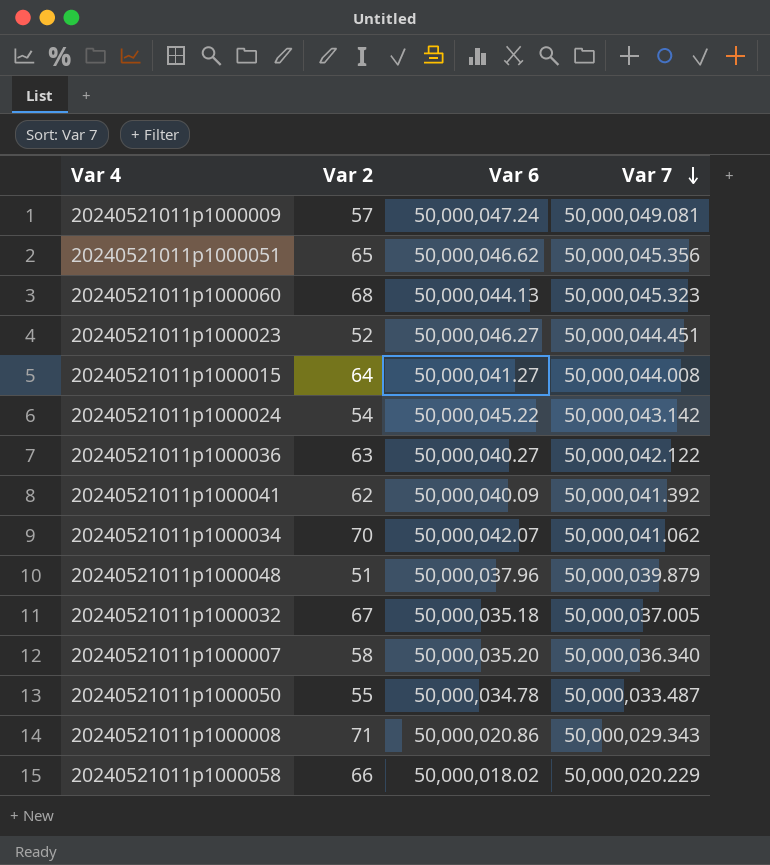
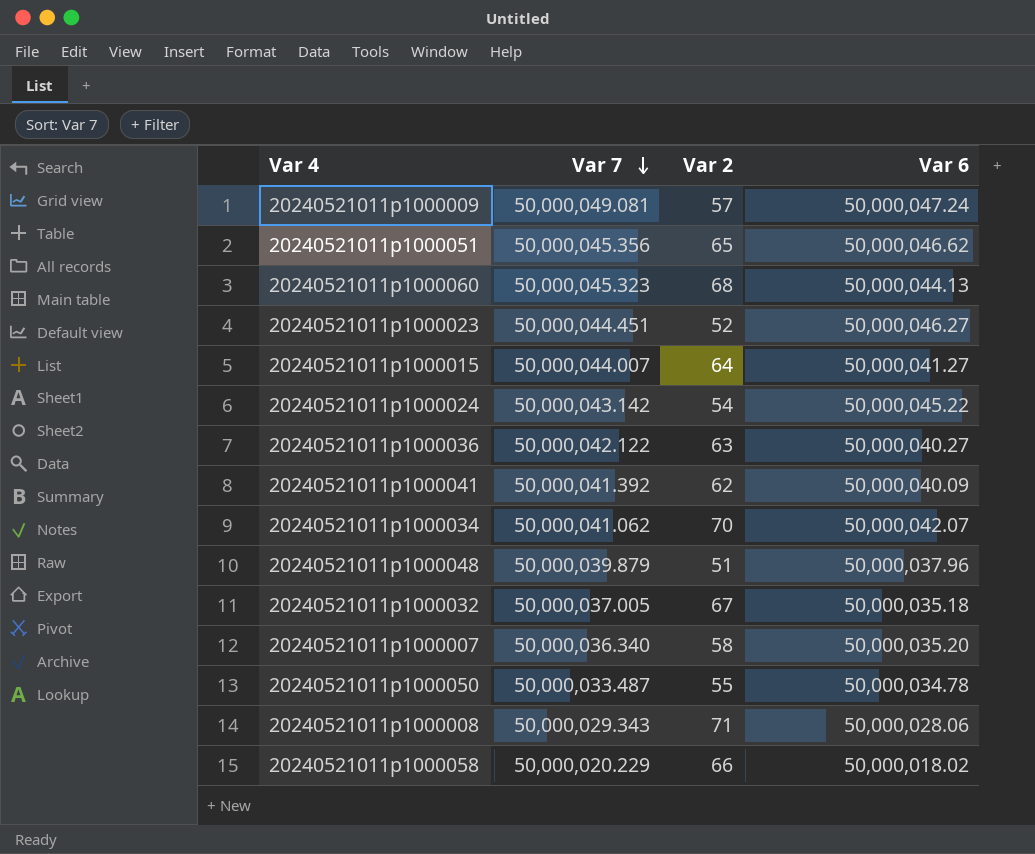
column Var 7 | position: 4 -> 2
20240521011p1000015 | Var 7: 50,000,044.008 -> 50,000,044.007
20240521011p1000008 | Var 6: 50,000,020.86 -> 50,000,028.06

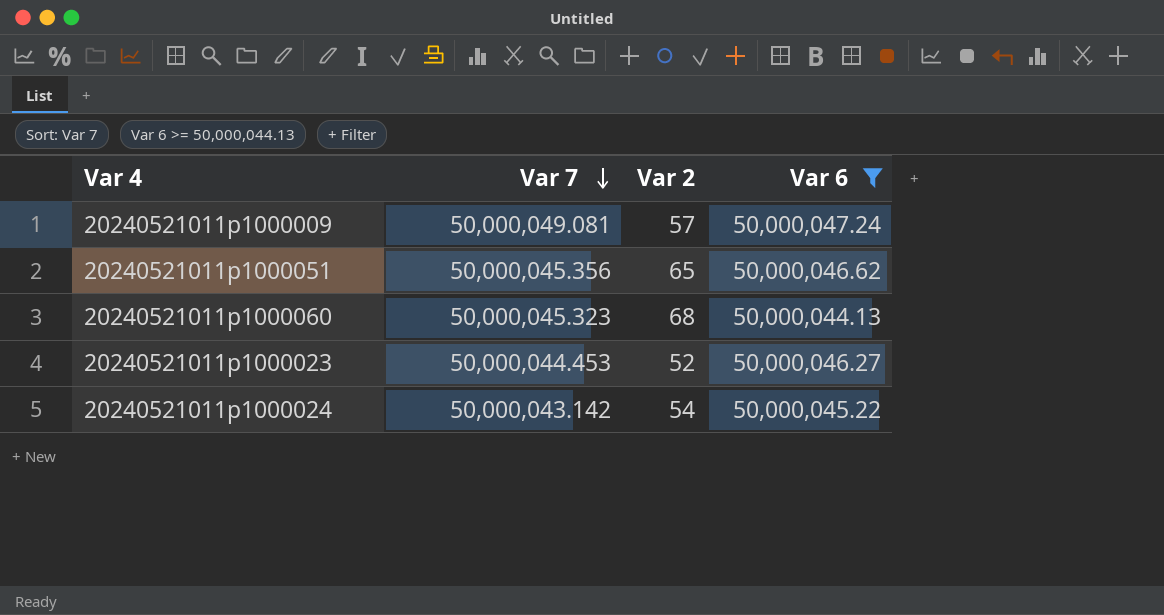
filter: none -> Var 6 >= 50,000,044.13
20240521011p1000023 | Var 7: 50,000,044.451 -> 50,000,044.453

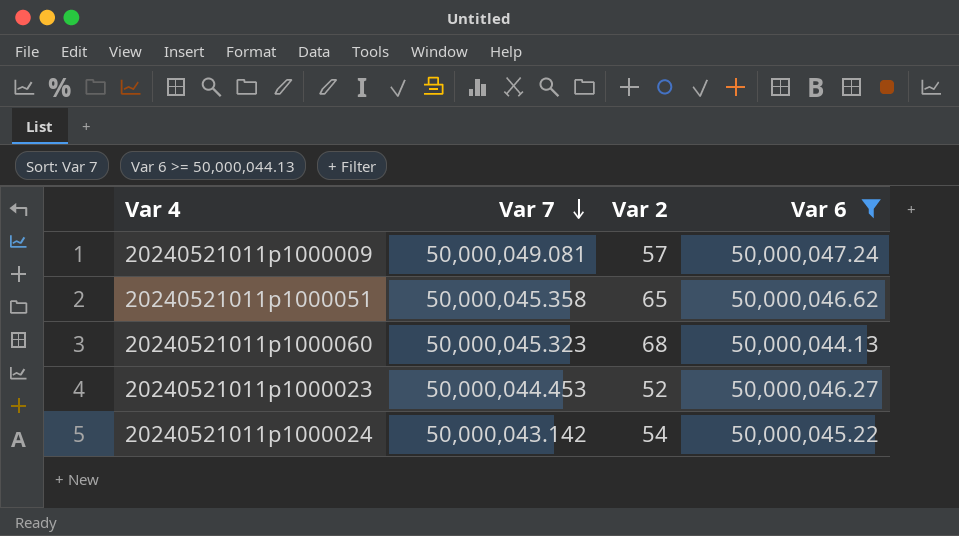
20240521011p1000051 | Var 7: 50,000,045.356 -> 50,000,045.358

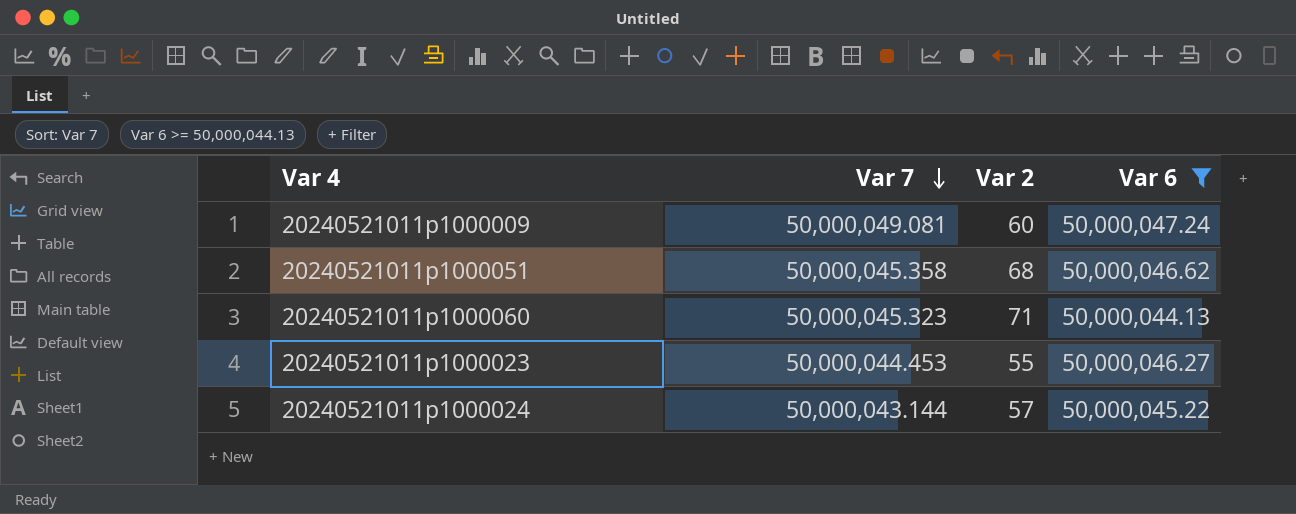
20240521011p1000009 | Var 2: 57 -> 60
20240521011p1000051 | Var 2: 65 -> 68
20240521011p1000060 | Var 2: 68 -> 71
20240521011p1000023 | Var 2: 52 -> 55
20240521011p1000024 | Var 7: 50,000,043.142 -> 50,000,043.144
20240521011p1000024 | Var 2: 54 -> 57

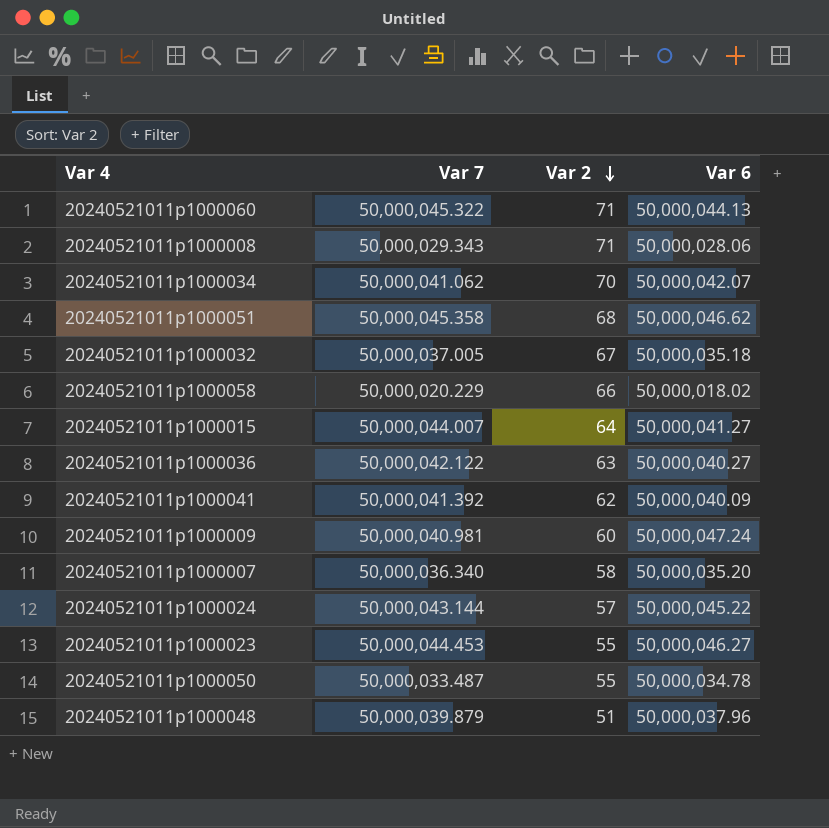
filter: Var 6 >= 50,000,044.13 -> none
row order: Var 7 descending -> Var 2 descending
20240521011p1000060 | Var 7: 50,000,045.323 -> 50,000,045.322
20240521011p1000009 | Var 7: 50,000,049.081 -> 50,000,040.981

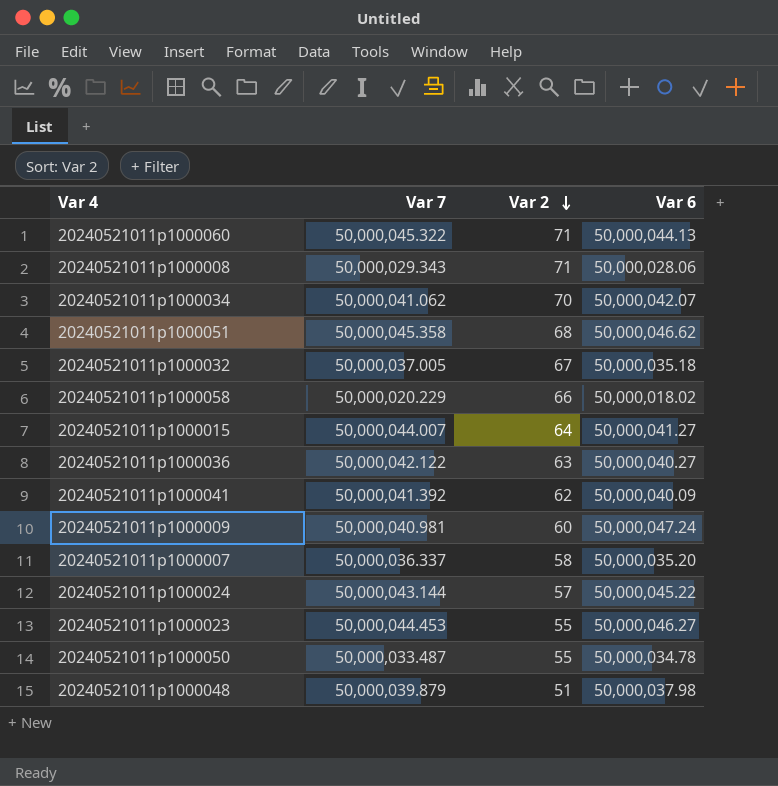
20240521011p1000007 | Var 7: 50,000,036.340 -> 50,000,036.337
20240521011p1000048 | Var 6: 50,000,037.96 -> 50,000,037.98

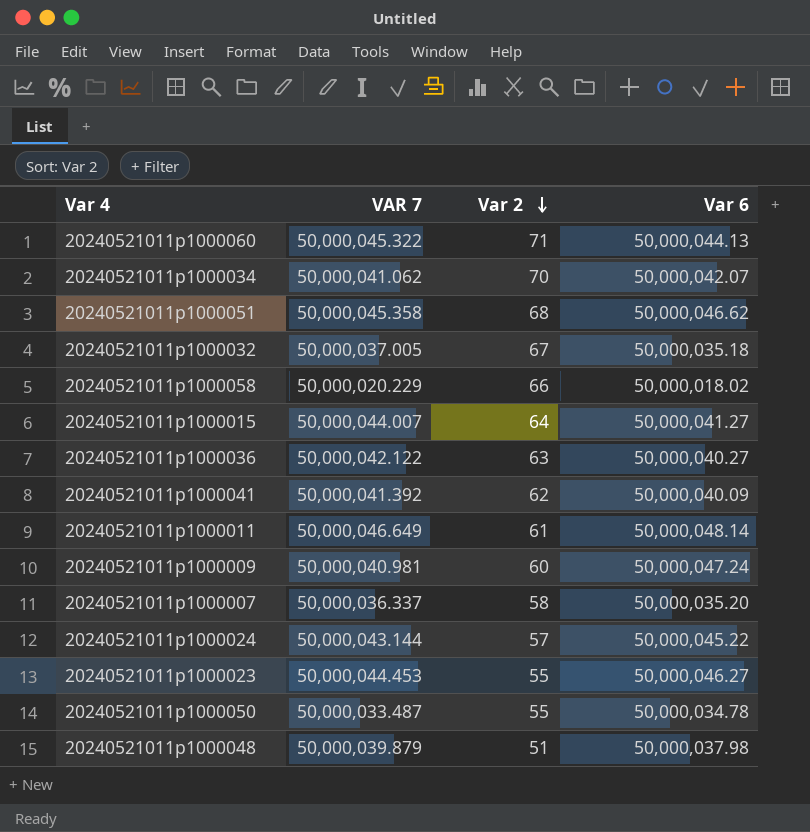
column name: Var 7 -> VAR 7
row 20240521011p1000008: 50,000,029.343 | 71 | 50,000,028.06 -> none
row 20240521011p1000011: none -> 50,000,046.649 | 61 | 50,000,048.14

